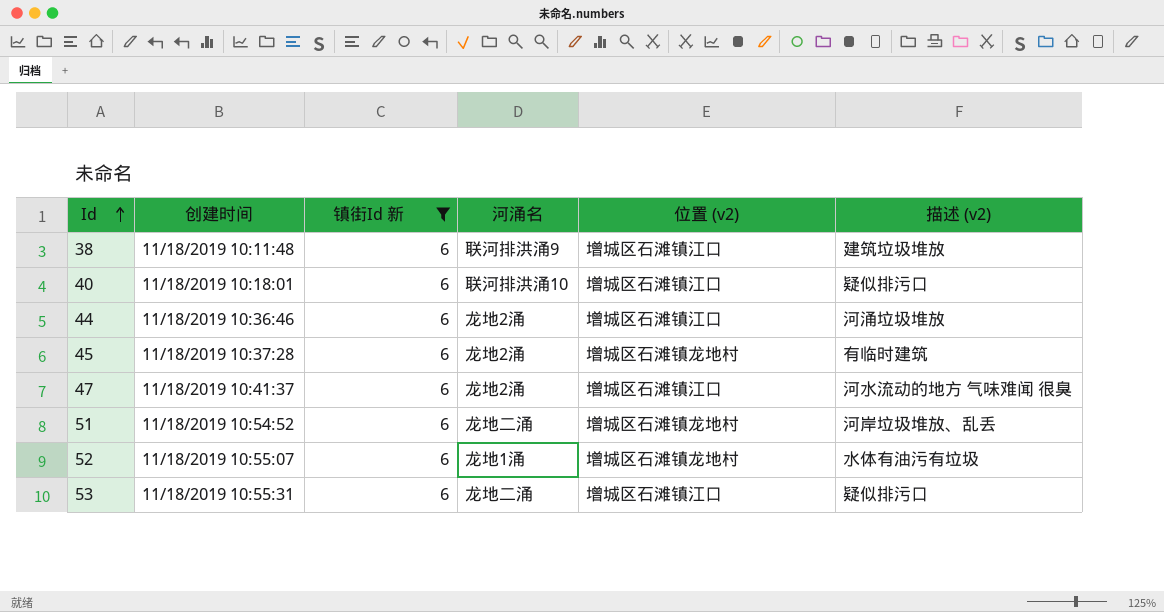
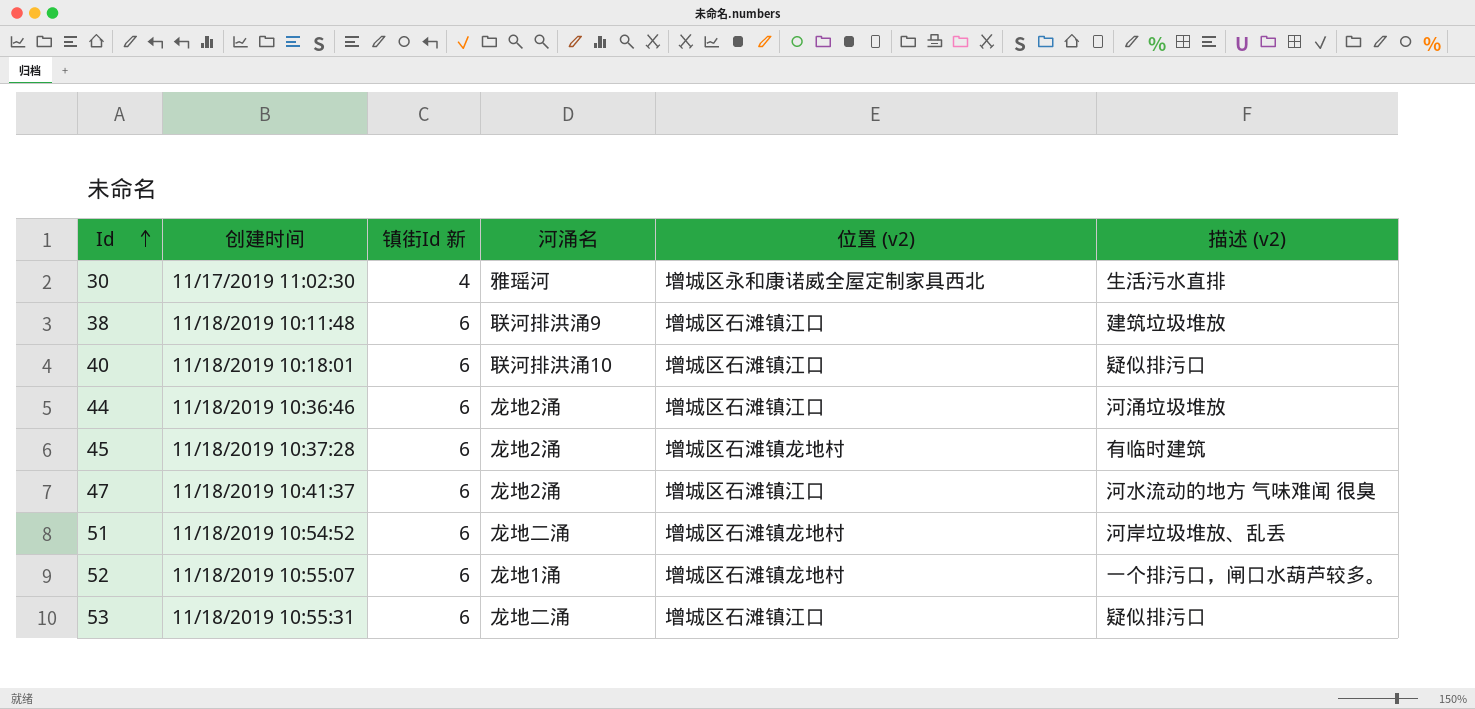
filter: 镇街Id 新 = 6 -> none
52 | 描述 (v2): 水体有油污有垃圾 -> 一个排污口，闸口水葫芦较多。

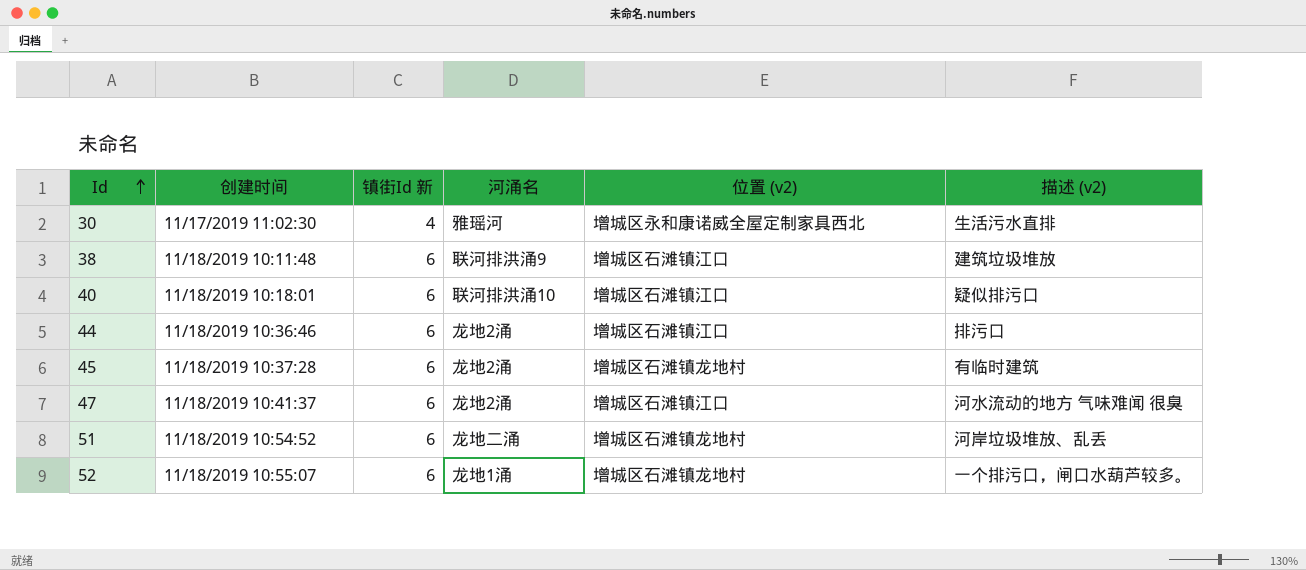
row 53: 11/18/2019 10:55:31 | 6 | 龙地二涌 | 增城区石滩镇江口 | 疑似排污口 -> none
44 | 描述 (v2): 河涌垃圾堆放 -> 排污口

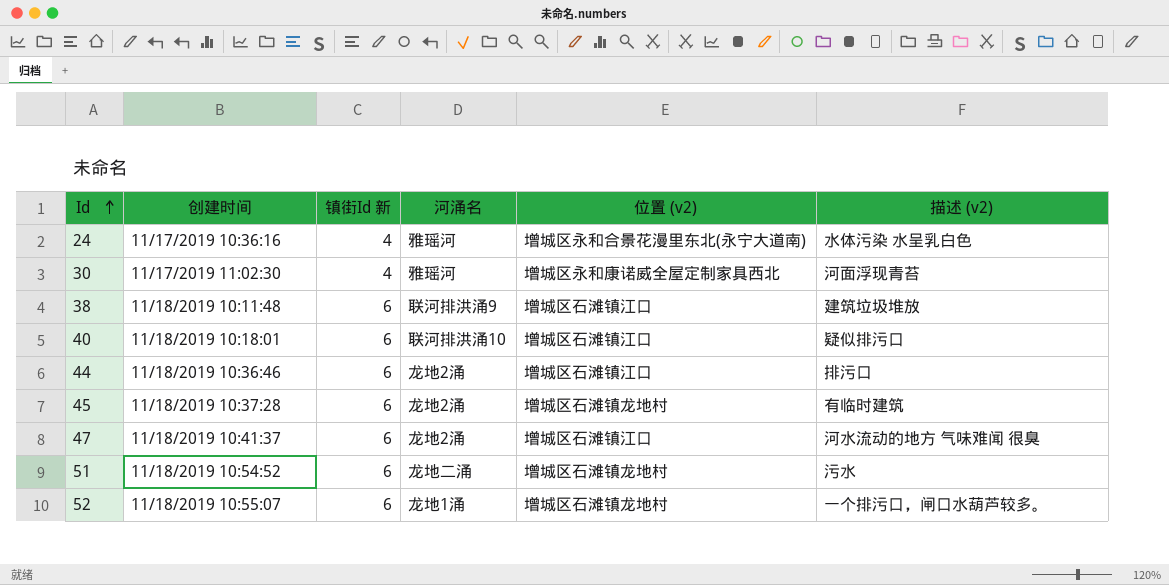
row 24: none -> 11/17/2019 10:36:16 | 4 | 雅瑶河 | 增城区永和合景花漫里东北(永宁大道南) | 水体污染 水呈乳白色
30 | 描述 (v2): 生活污水直排 -> 河面浮现青苔
51 | 描述 (v2): 河岸垃圾堆放、乱丢 -> 污水

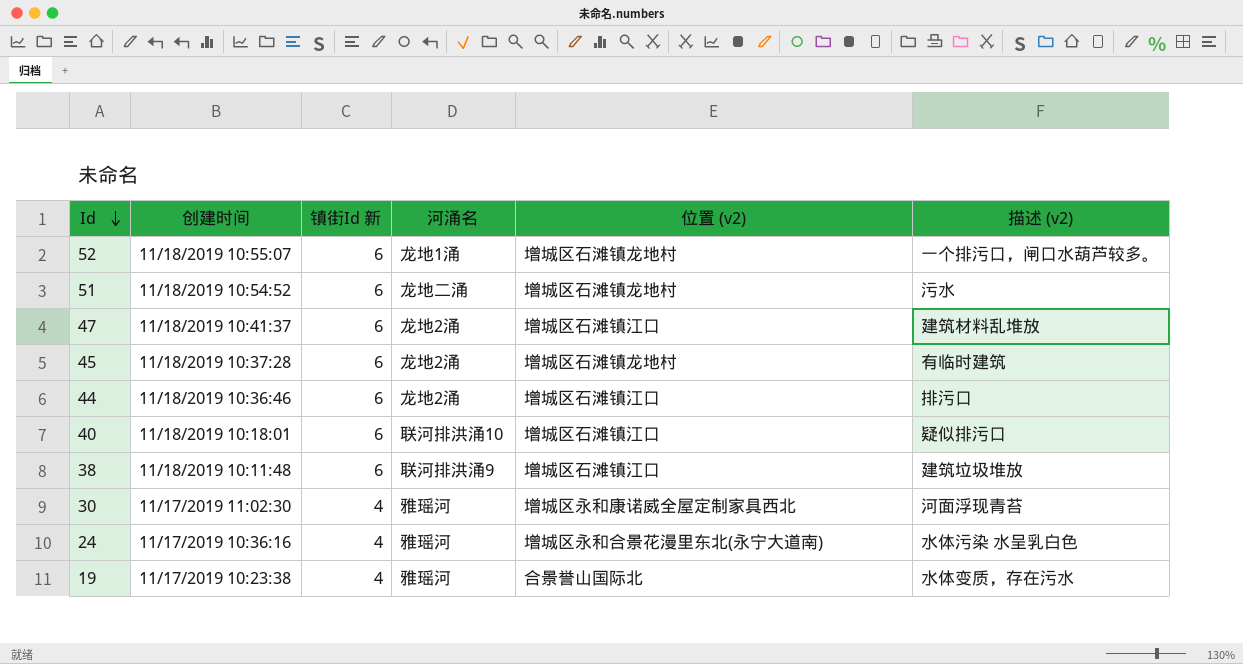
row order: Id ascending -> Id descending
47 | 描述 (v2): 河水流动的地方 气味难闻 很臭 -> 建筑材料乱堆放
row 19: none -> 11/17/2019 10:23:38 | 4 | 雅瑶河 | 合景誉山国际北 | 水体变质，存在污水

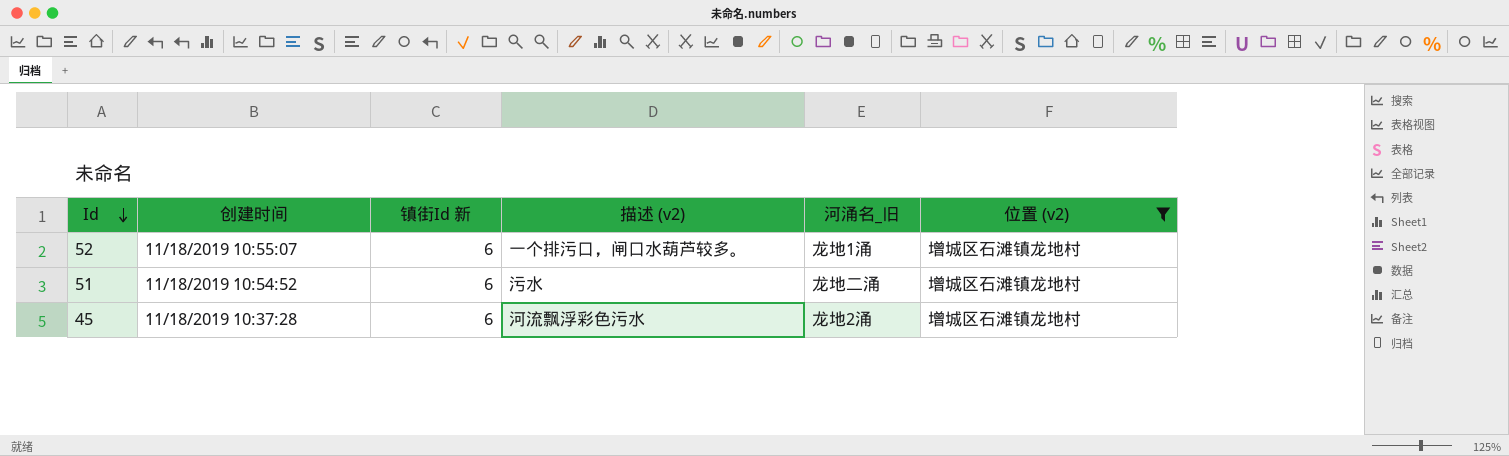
filter: none -> 位置 (v2) = 增城区石滩镇龙地村
column 描述 (v2) | position: 6 -> 4
column name: 河涌名 -> 河涌名_旧
45 | 描述 (v2): 有临时建筑 -> 河流飘浮彩色污水

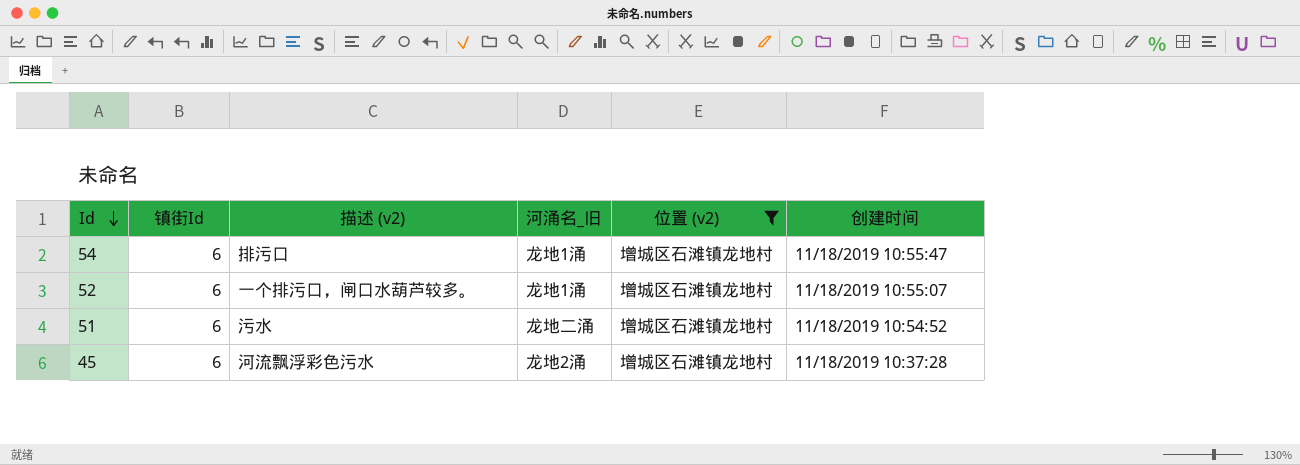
column name: 镇街Id 新 -> 镇街Id
column 创建时间 | position: 2 -> 6
row 54: none -> 6 | 排污口 | 龙地1涌 | 增城区石滩镇龙地村 | 11/18/2019 10:55:47

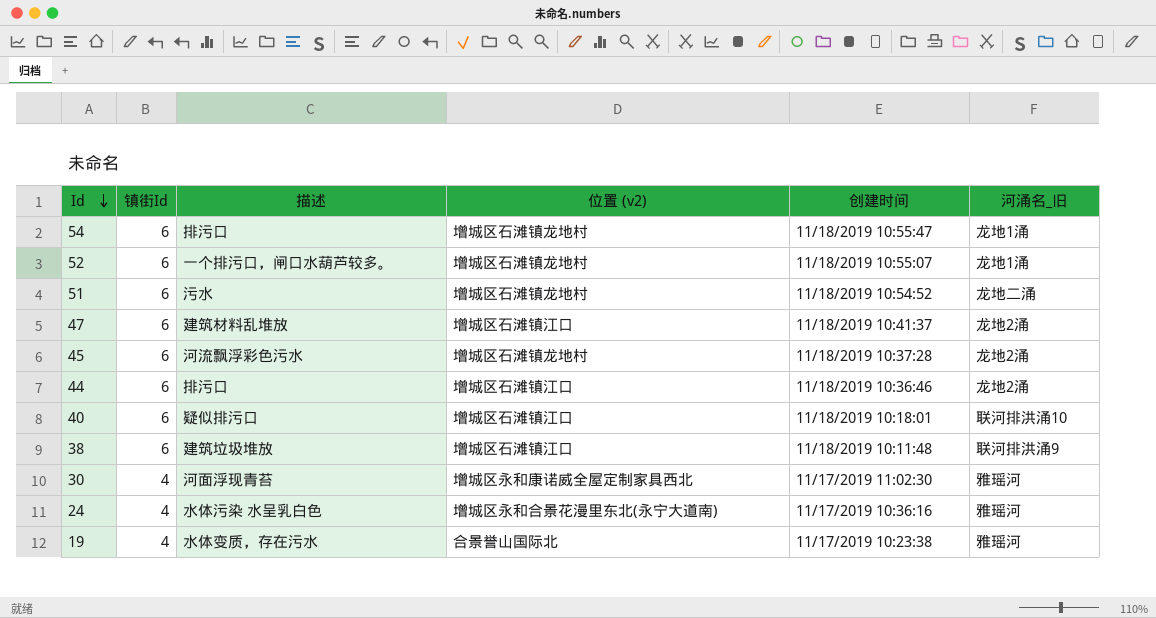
filter: 位置 (v2) = 增城区石滩镇龙地村 -> none
column name: 描述 (v2) -> 描述
column 河涌名_旧 | position: 4 -> 6

